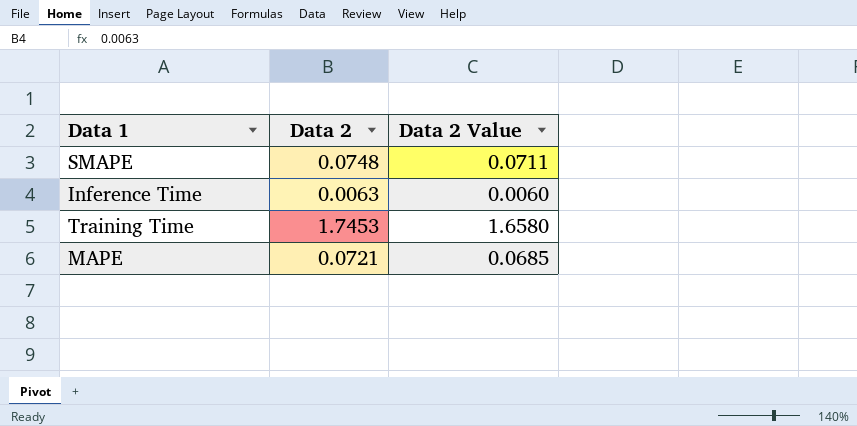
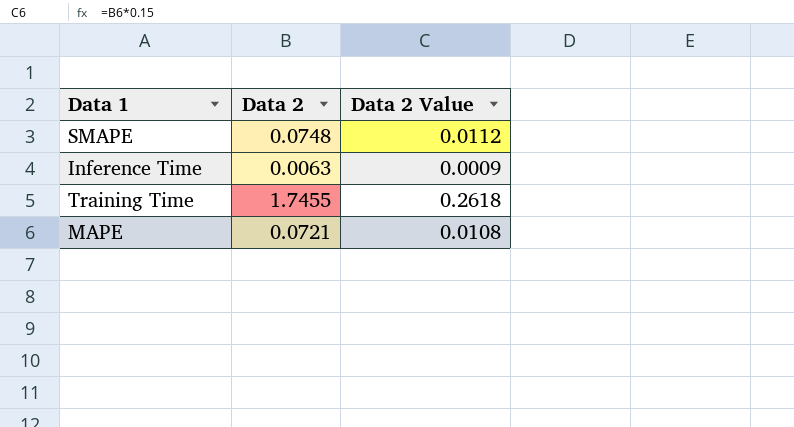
column Data 2 Value | formula: [Data 2] * 0.95 -> [Data 2] * 0.15
Training Time | Data 2: 1.7453 -> 1.7455

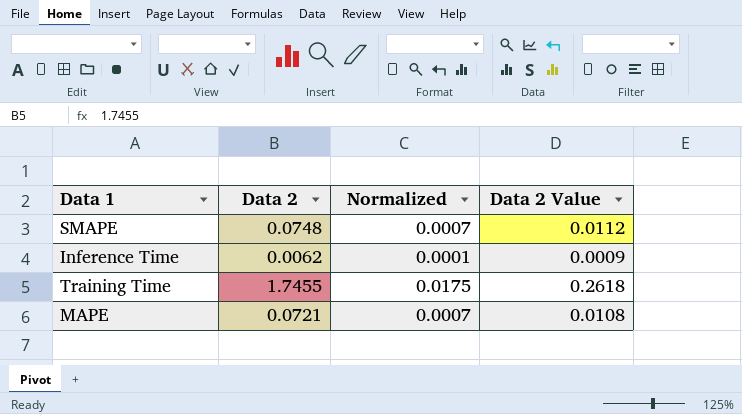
column Normalized | formula: none -> [Data 2] * 0.01
Inference Time | Data 2: 0.0063 -> 0.0062

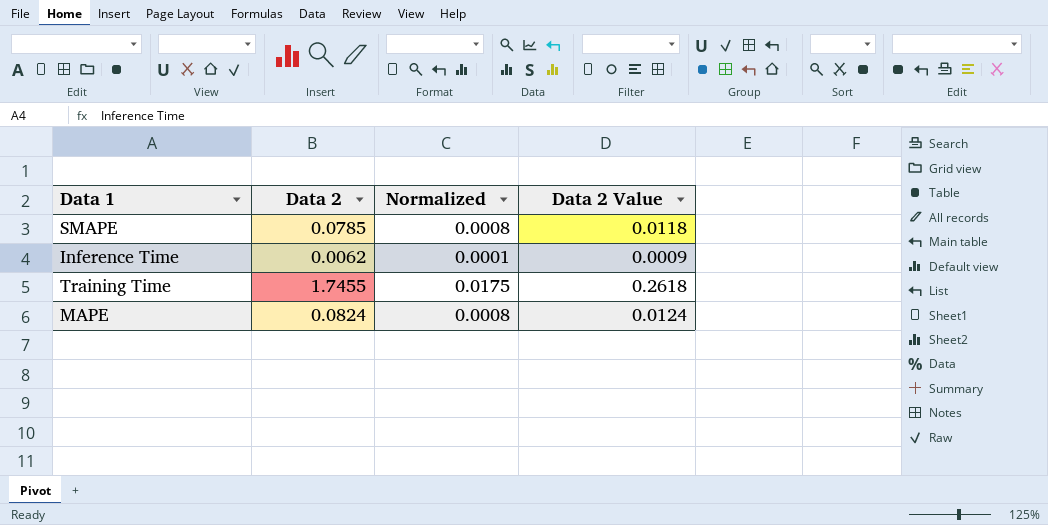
SMAPE | Data 2: 0.0748 -> 0.0785
SMAPE | Normalized: 0.0007 -> 0.0008
SMAPE | Data 2 Value: 0.0112 -> 0.0118
MAPE | Data 2: 0.0721 -> 0.0824
MAPE | Normalized: 0.0007 -> 0.0008
MAPE | Data 2 Value: 0.0108 -> 0.0124

